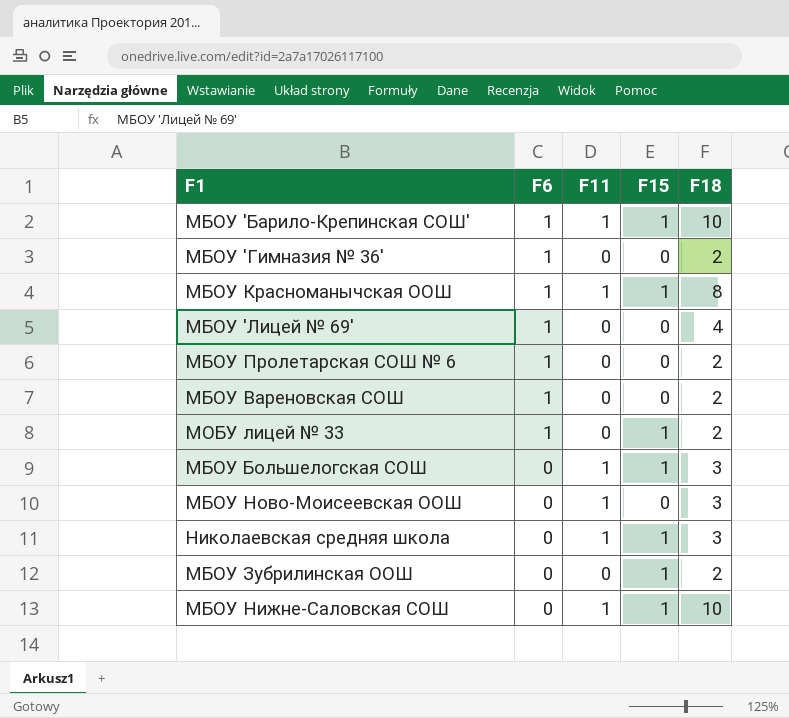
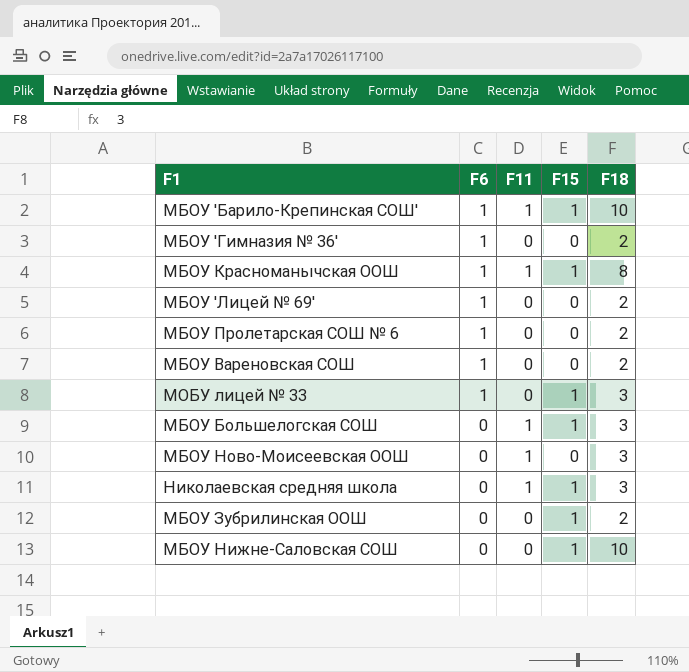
МБОУ 'Лицей № 69' | F18: 4 -> 2
МОБУ лицей № 33 | F18: 2 -> 3
МБОУ Нижне-Саловская СОШ | F11: 1 -> 0

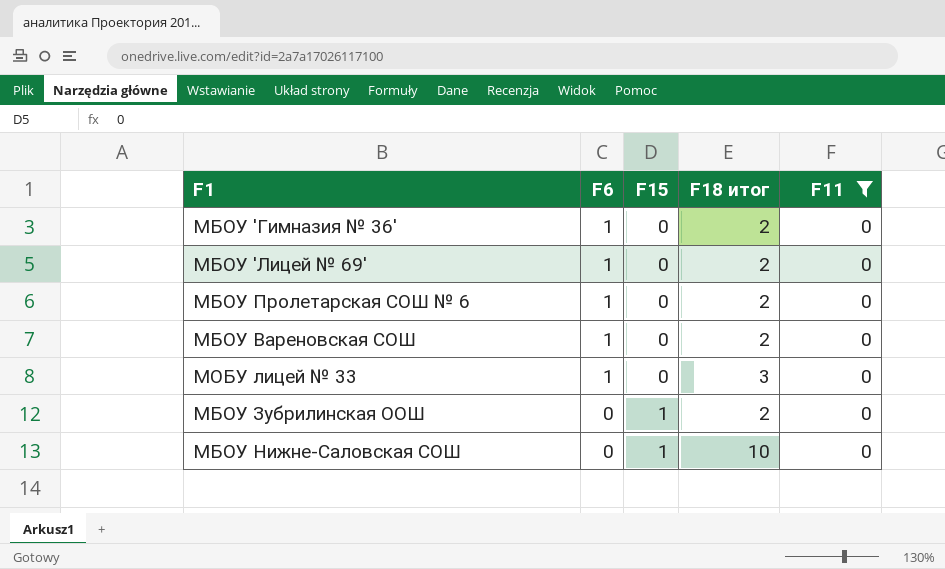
filter: none -> F11 = 0
column name: F18 -> F18 итог
column F11 | position: 3 -> 5
МОБУ лицей № 33 | F15: 1 -> 0

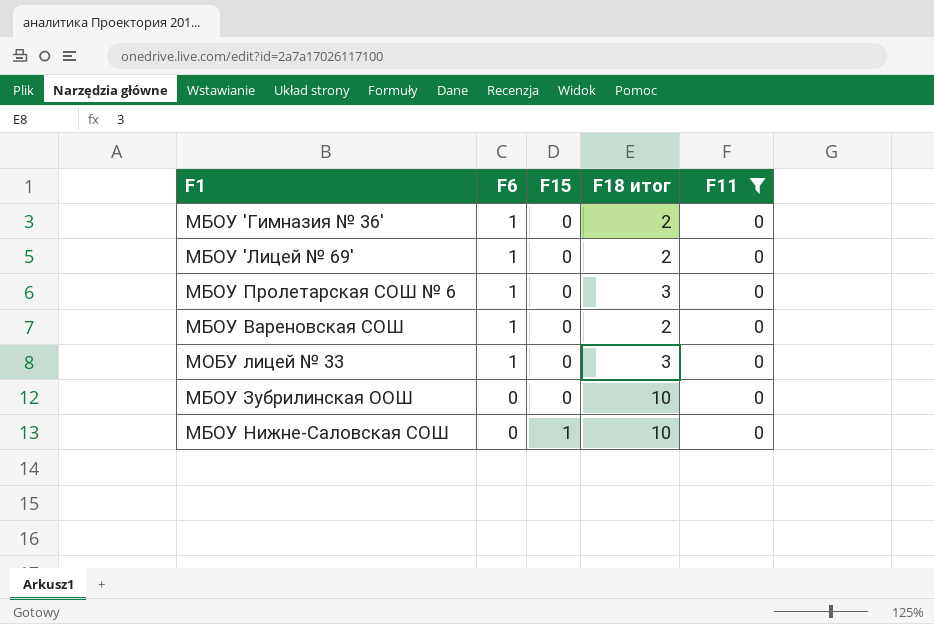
МБОУ Пролетарская СОШ № 6 | F18 итог: 2 -> 3
МБОУ Зубрилинская ООШ | F15: 1 -> 0
МБОУ Зубрилинская ООШ | F18 итог: 2 -> 10

